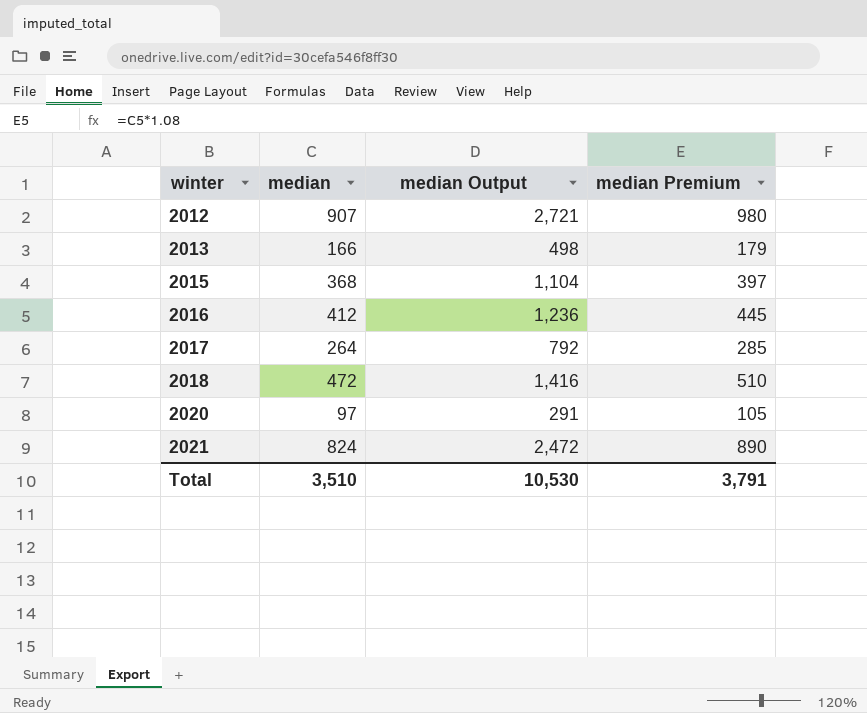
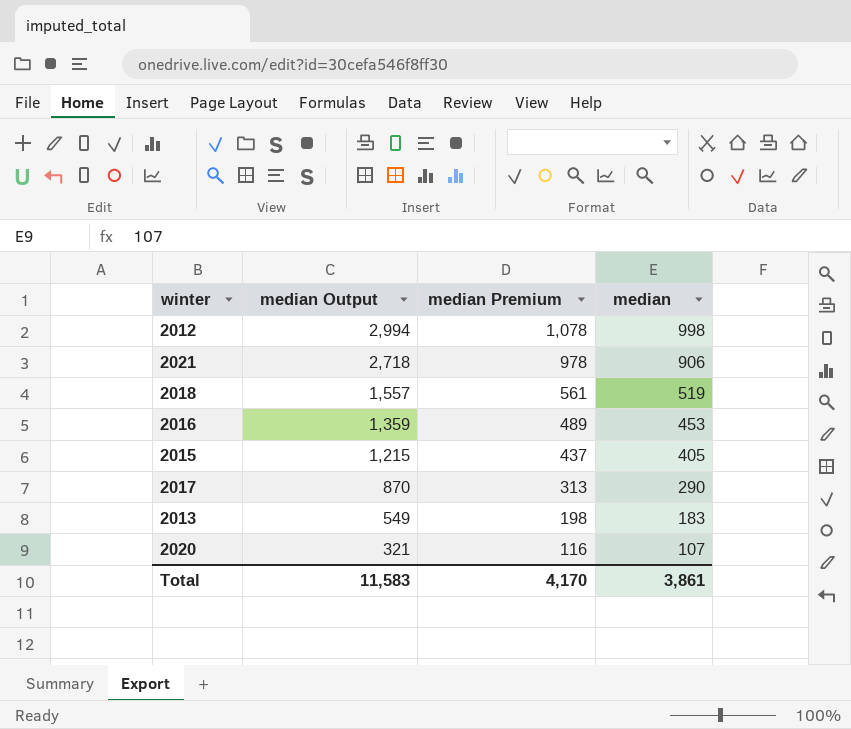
row order: winter ascending -> median Output descending
column median | position: 2 -> 4
2012 | median Output: 2,721 -> 2,994
2012 | median Premium: 980 -> 1,078
2012 | median: 907 -> 998
2021 | median Output: 2,472 -> 2,718
2021 | median Premium: 890 -> 978
2021 | median: 824 -> 906
2018 | median Output: 1,416 -> 1,557
2018 | median Premium: 510 -> 561
2018 | median: 472 -> 519
2016 | median Output: 1,236 -> 1,359
2016 | median Premium: 445 -> 489
2016 | median: 412 -> 453
2015 | median Output: 1,104 -> 1,215
2015 | median Premium: 397 -> 437
2015 | median: 368 -> 405
2017 | median Output: 792 -> 870
2017 | median Premium: 285 -> 313
2017 | median: 264 -> 290
2013 | median Output: 498 -> 549
2013 | median Premium: 179 -> 198
2013 | median: 166 -> 183
2020 | median Output: 291 -> 321
2020 | median Premium: 105 -> 116
2020 | median: 97 -> 107
Total | median Output: 10,530 -> 11,583
Total | median Premium: 3,791 -> 4,170
Total | median: 3,510 -> 3,861

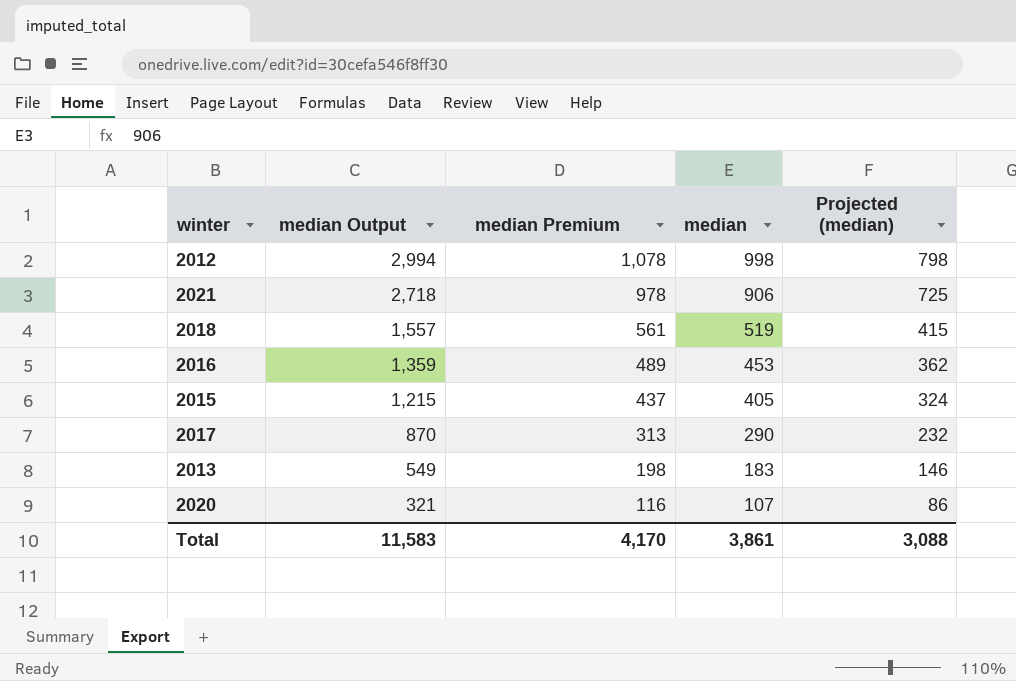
column Projected (median) | formula: none -> [median] * 0.8

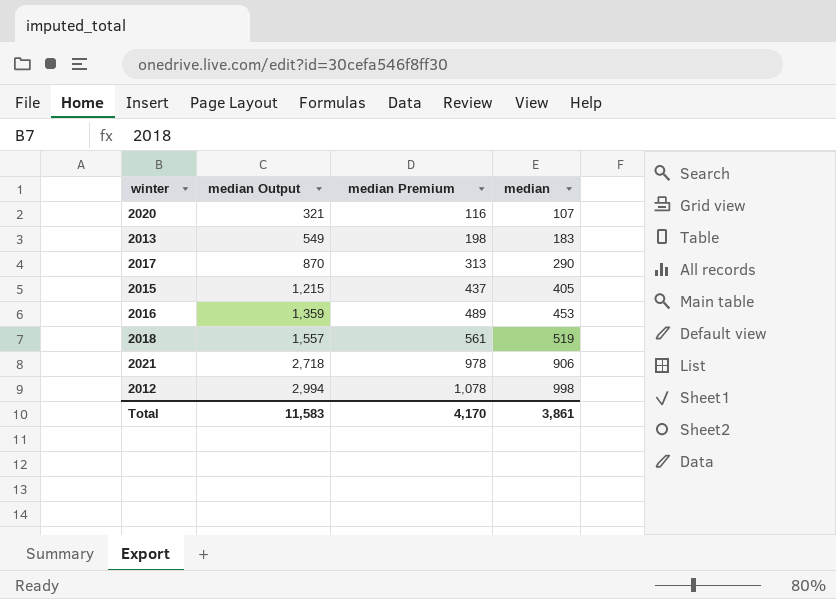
row order: median Output descending -> median Output ascending
column Projected (median) | formula: [median] * 0.8 -> none

